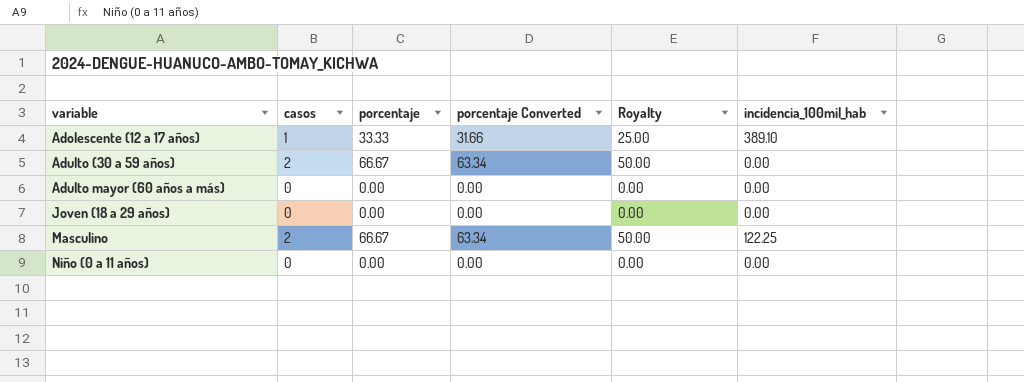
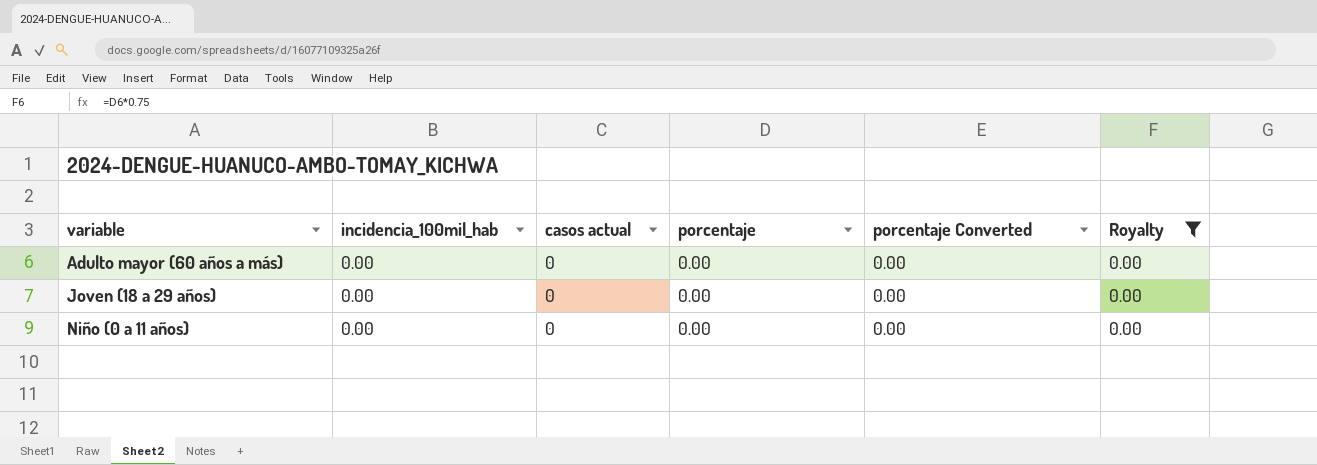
filter: none -> Royalty = 0.00
column incidencia_100mil_hab | position: 6 -> 2
column name: casos -> casos actual

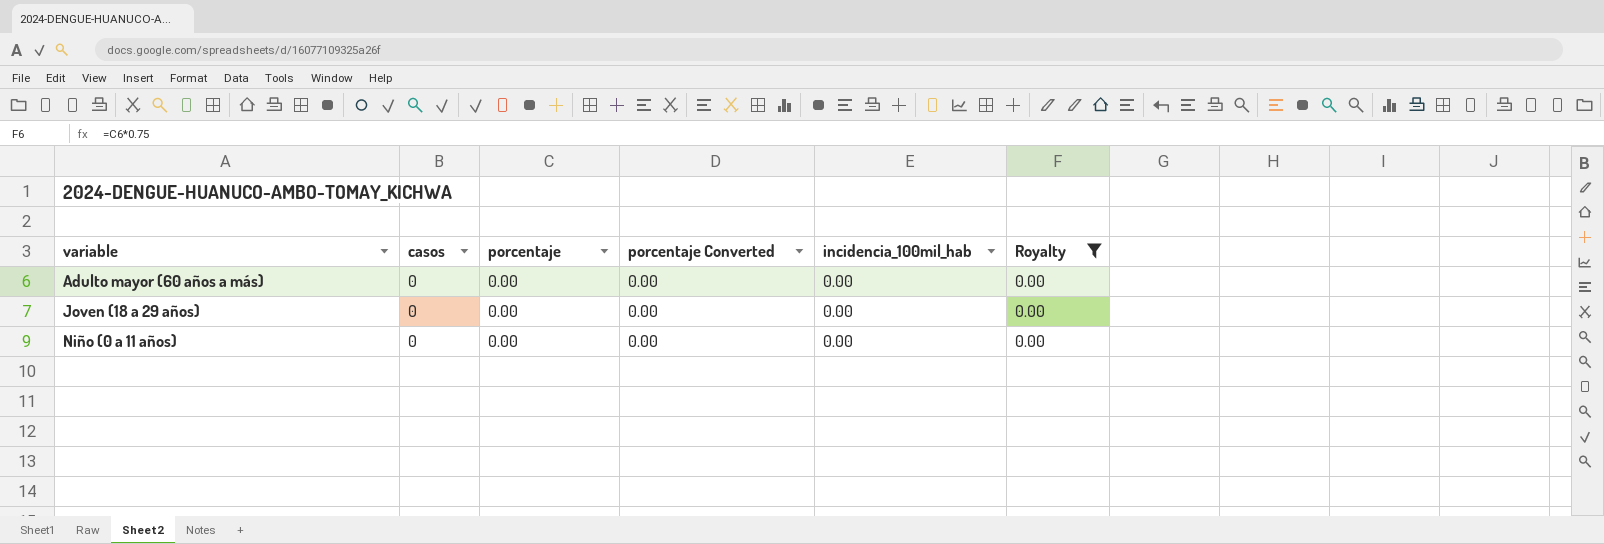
column name: casos actual -> casos
column incidencia_100mil_hab | position: 2 -> 5

